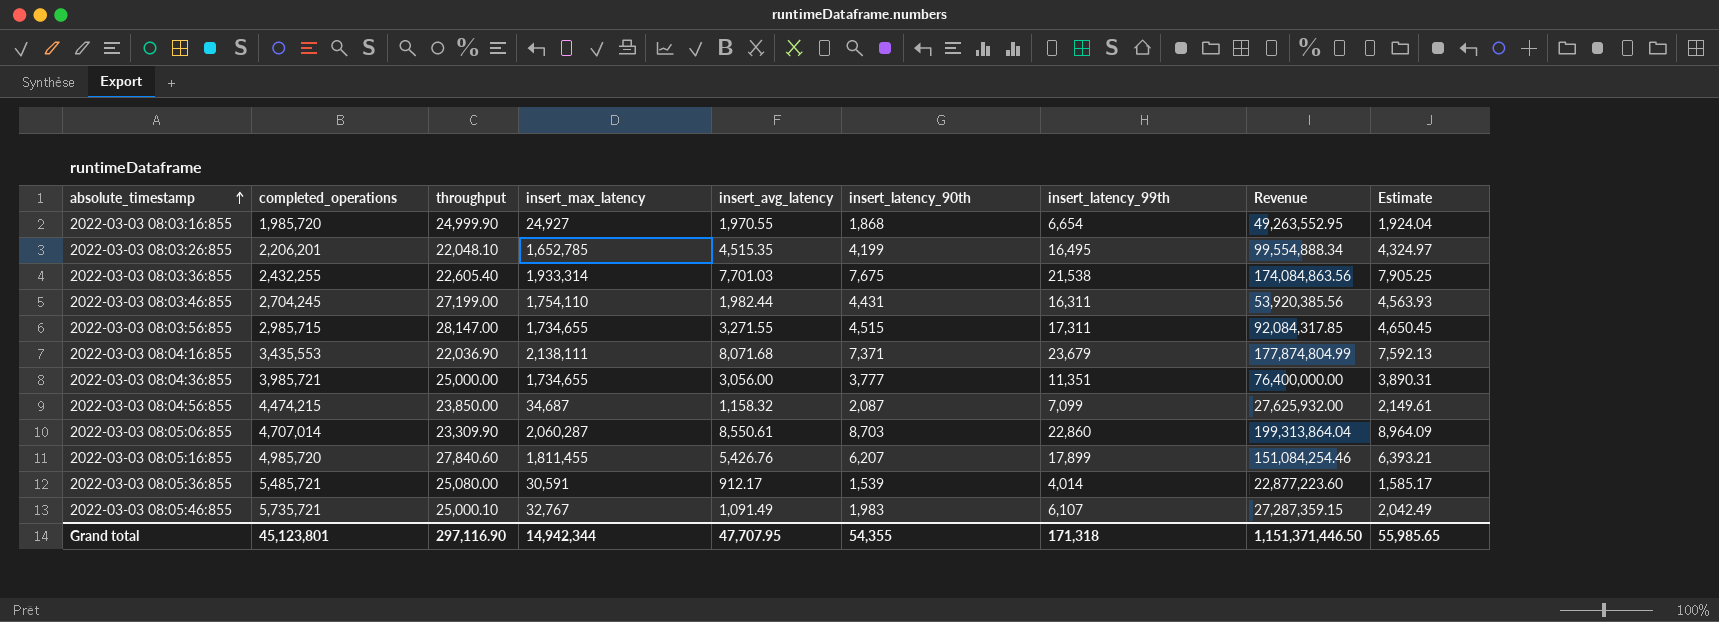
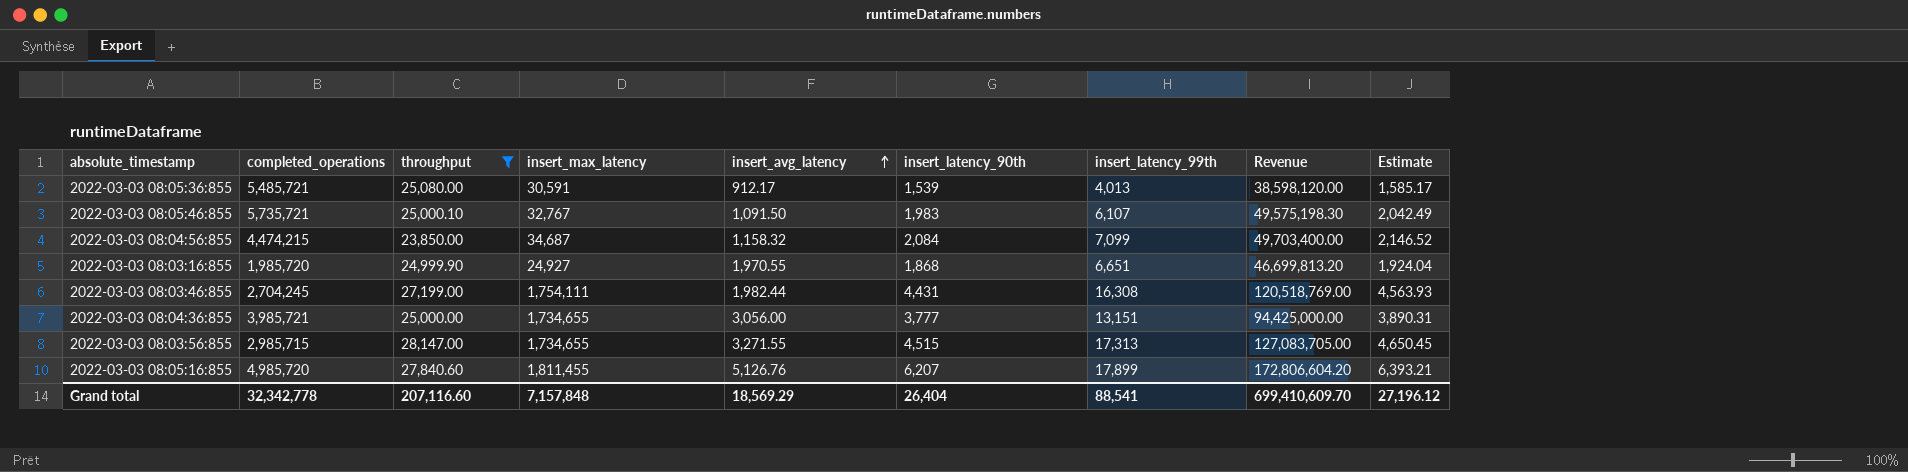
filter: none -> throughput >= 23,850.00
row order: absolute_timestamp ascending -> insert_avg_latency ascending
column Revenue | formula: [throughput] * [insert_avg_latency] -> [throughput] * [insert_latency_90th]
2022-03-03 08:05:36:855 | insert_latency_99th: 4,014 -> 4,013
2022-03-03 08:05:46:855 | insert_avg_latency: 1,091.49 -> 1,091.50
2022-03-03 08:04:56:855 | insert_latency_90th: 2,087 -> 2,084
2022-03-03 08:04:56:855 | Estimate: 2,149.61 -> 2,146.52
2022-03-03 08:03:16:855 | insert_latency_99th: 6,654 -> 6,651
2022-03-03 08:03:46:855 | insert_max_latency: 1,754,110 -> 1,754,111
2022-03-03 08:03:46:855 | insert_latency_99th: 16,311 -> 16,308
2022-03-03 08:04:36:855 | insert_latency_99th: 11,351 -> 13,151
2022-03-03 08:03:56:855 | insert_latency_99th: 17,311 -> 17,313
2022-03-03 08:05:16:855 | insert_avg_latency: 5,426.76 -> 5,126.76
Grand total | completed_operations: 45,123,801 -> 32,342,778
Grand total | throughput: 297,116.90 -> 207,116.60
Grand total | insert_max_latency: 14,942,344 -> 7,157,848
Grand total | insert_avg_latency: 47,707.95 -> 18,569.29
Grand total | insert_latency_90th: 54,355 -> 26,404
Grand total | insert_latency_99th: 171,318 -> 88,541
Grand total | Revenue: 1,151,371,446.50 -> 699,410,609.70
Grand total | Estimate: 55,985.65 -> 27,196.12

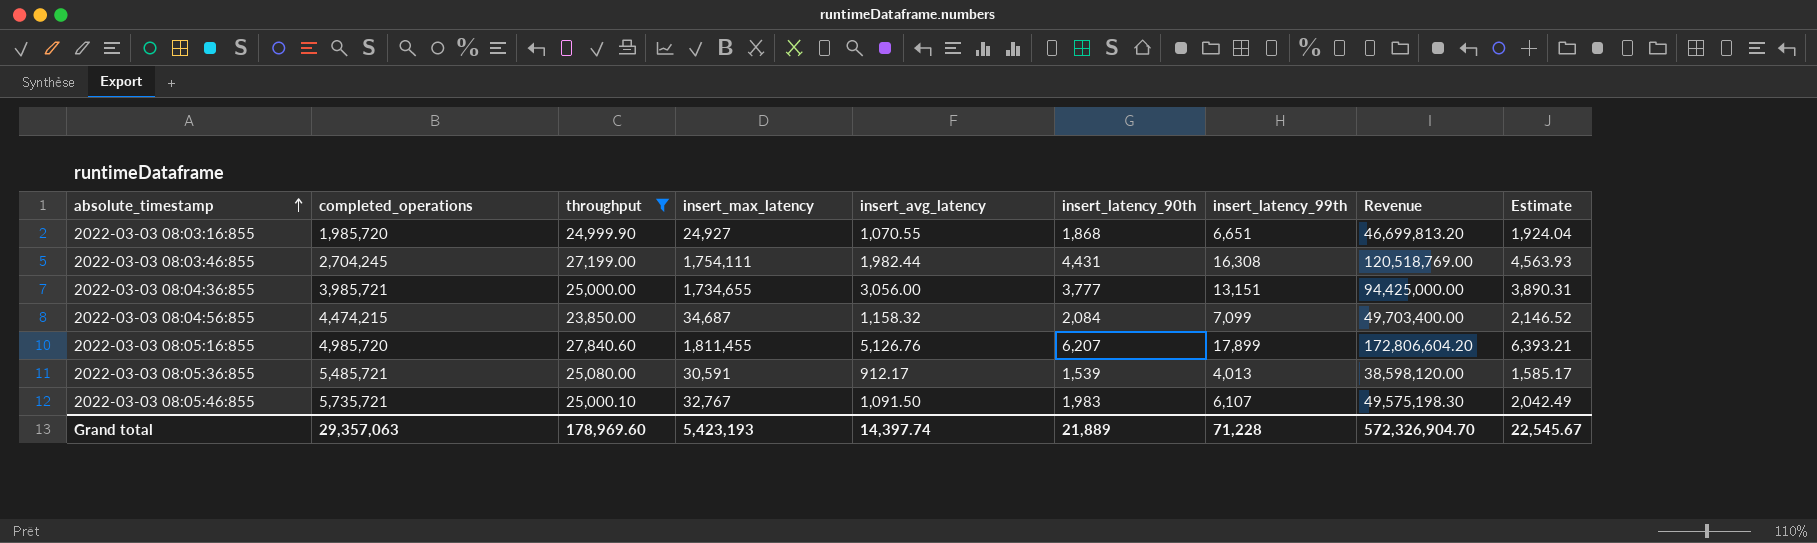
row order: insert_avg_latency ascending -> absolute_timestamp ascending
row 2022-03-03 08:03:56:855: 2,985,715 | 28,147.00 | 1,734,655 | 3,271.55 | 4,515 | 17,313 | 127,083,705.00 | 4,650.45 -> none
2022-03-03 08:03:16:855 | insert_avg_latency: 1,970.55 -> 1,070.55
Grand total | completed_operations: 32,342,778 -> 29,357,063
Grand total | throughput: 207,116.60 -> 178,969.60
Grand total | insert_max_latency: 7,157,848 -> 5,423,193
Grand total | insert_avg_latency: 18,569.29 -> 14,397.74
Grand total | insert_latency_90th: 26,404 -> 21,889
Grand total | insert_latency_99th: 88,541 -> 71,228
Grand total | Revenue: 699,410,609.70 -> 572,326,904.70
Grand total | Estimate: 27,196.12 -> 22,545.67

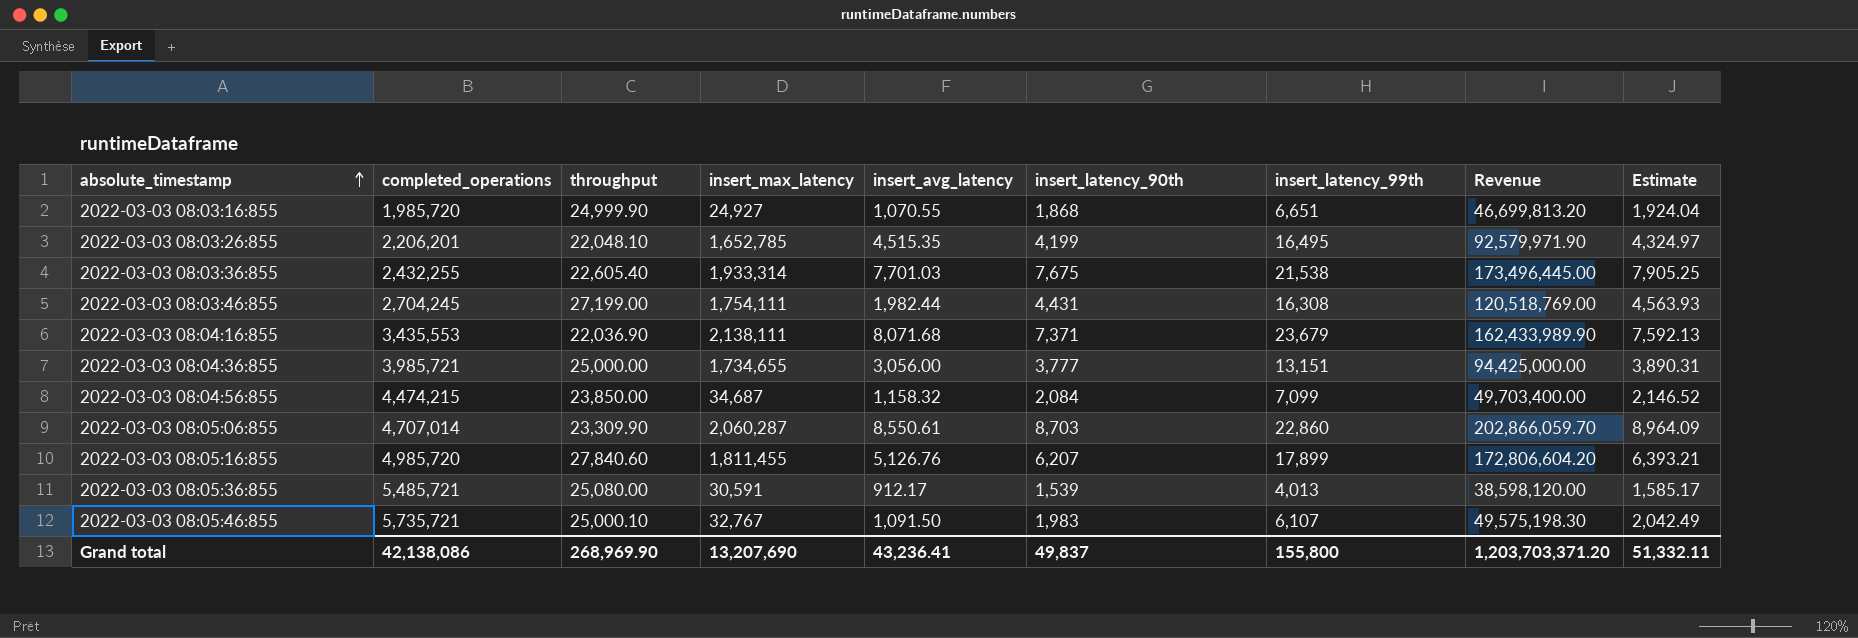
filter: throughput >= 23,850.00 -> none
Grand total | completed_operations: 29,357,063 -> 42,138,086
Grand total | throughput: 178,969.60 -> 268,969.90
Grand total | insert_max_latency: 5,423,193 -> 13,207,690
Grand total | insert_avg_latency: 14,397.74 -> 43,236.41
Grand total | insert_latency_90th: 21,889 -> 49,837
Grand total | insert_latency_99th: 71,228 -> 155,800
Grand total | Revenue: 572,326,904.70 -> 1,203,703,371.20
Grand total | Estimate: 22,545.67 -> 51,332.11

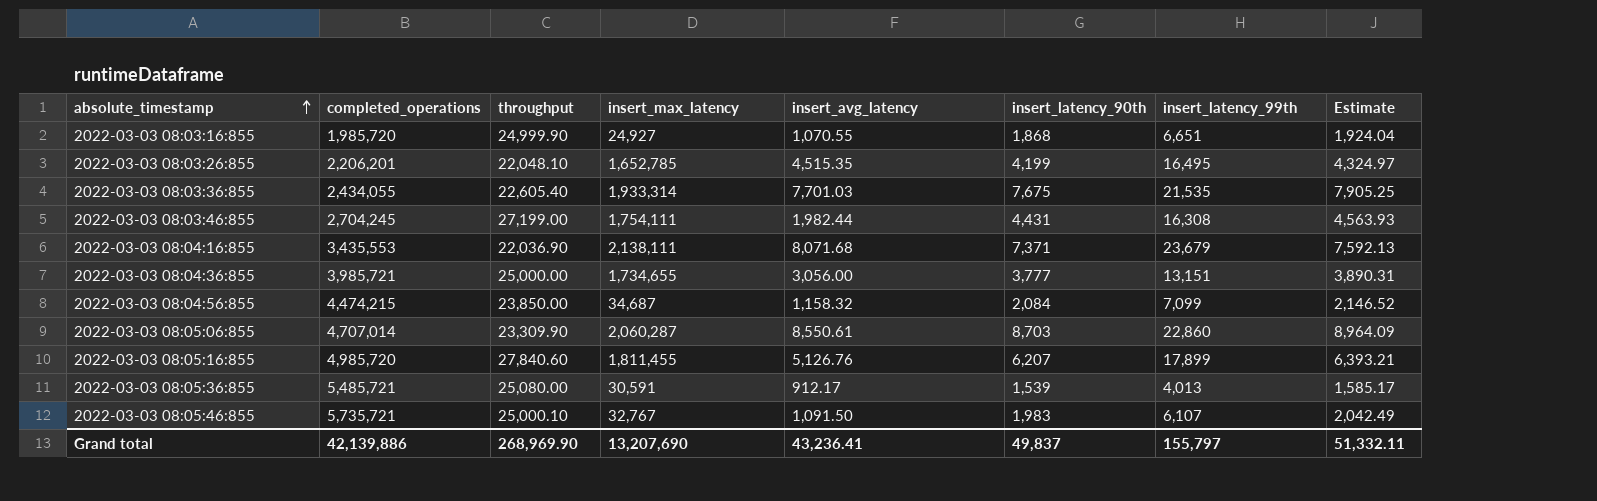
column Revenue | formula: [throughput] * [insert_latency_90th] -> none
2022-03-03 08:03:36:855 | completed_operations: 2,432,255 -> 2,434,055
2022-03-03 08:03:36:855 | insert_latency_99th: 21,538 -> 21,535
Grand total | completed_operations: 42,138,086 -> 42,139,886
Grand total | insert_latency_99th: 155,800 -> 155,797

